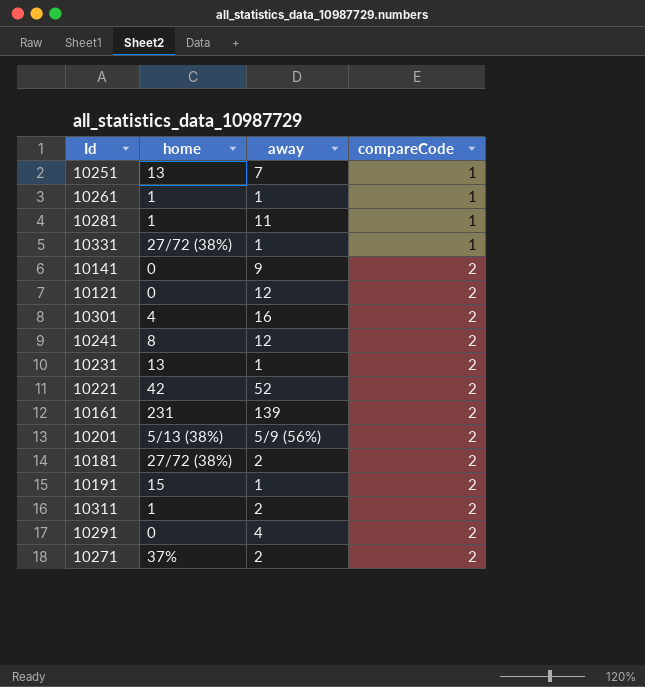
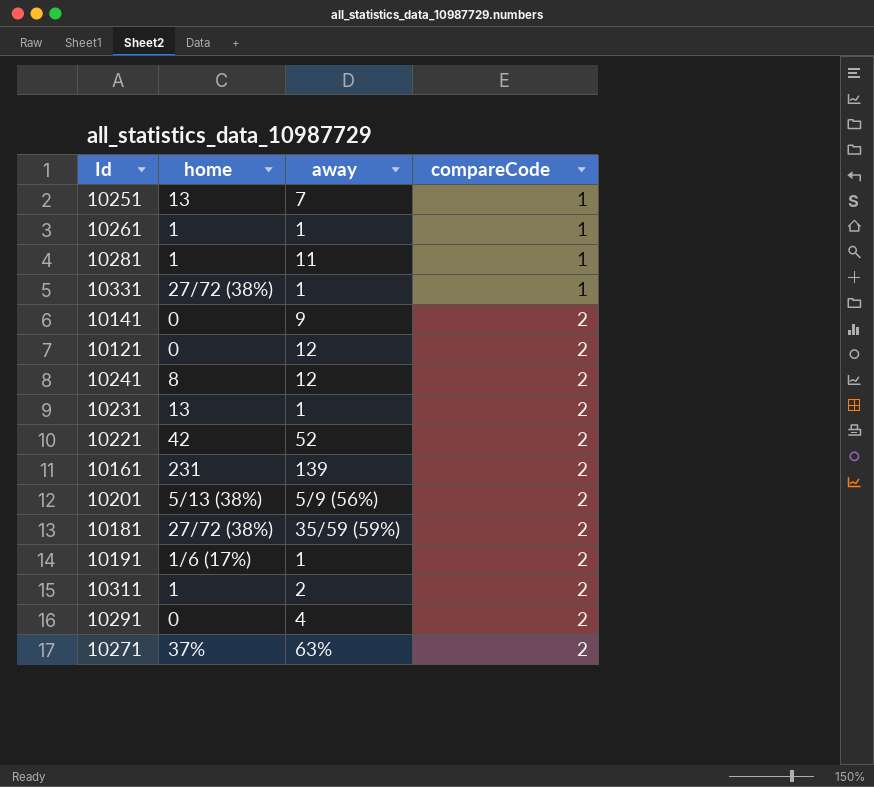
row 10301: 4 | 16 | 2 -> none
10181 | away: 2 -> 35/59 (59%)
10191 | home: 15 -> 1/6 (17%)
10271 | away: 2 -> 63%

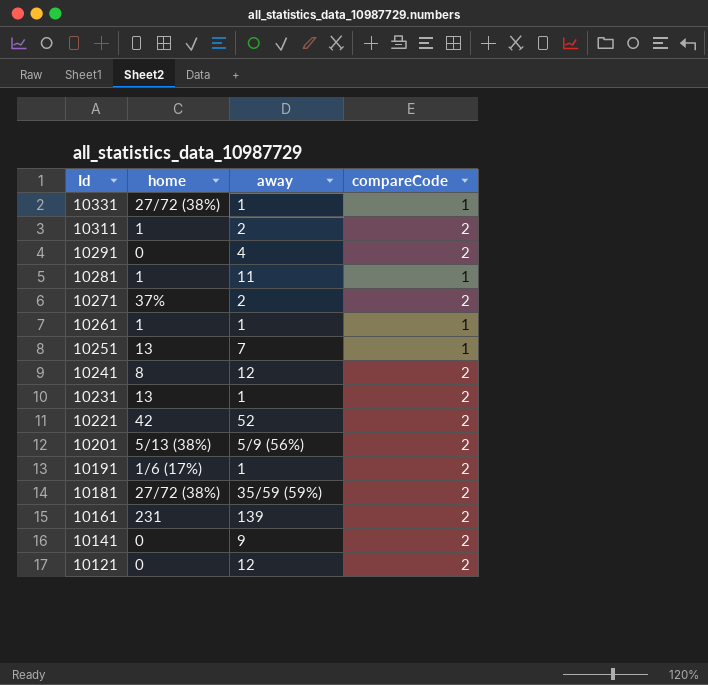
row order: compareCode ascending -> Id descending
10271 | away: 63% -> 2

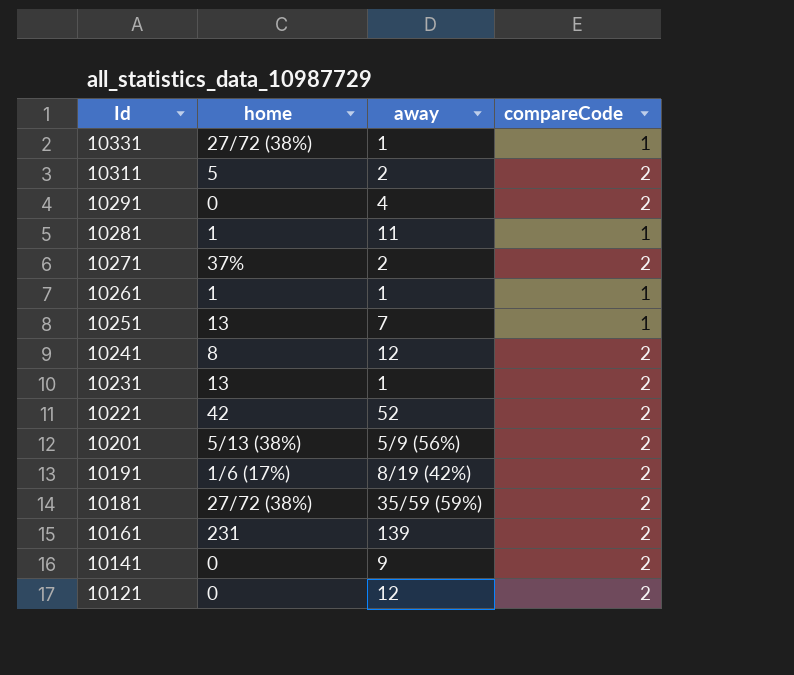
10311 | home: 1 -> 5
10191 | away: 1 -> 8/19 (42%)

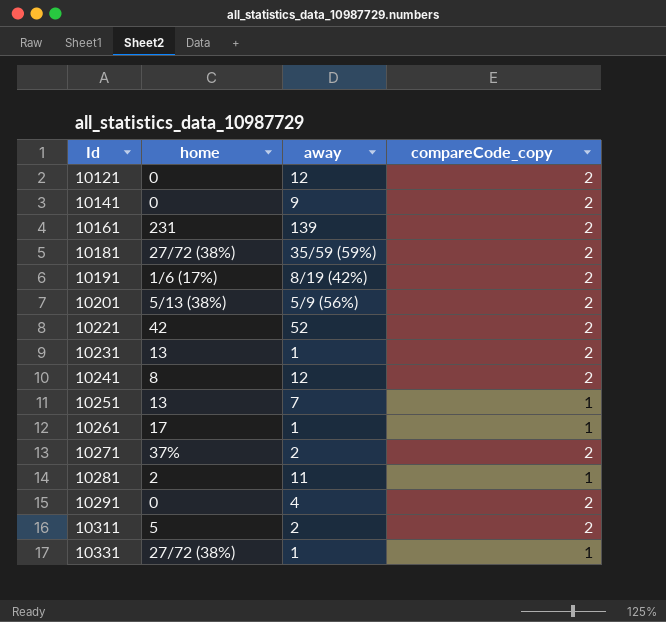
row order: Id descending -> Id ascending
column name: compareCode -> compareCode_copy
10261 | home: 1 -> 17
10281 | home: 1 -> 2

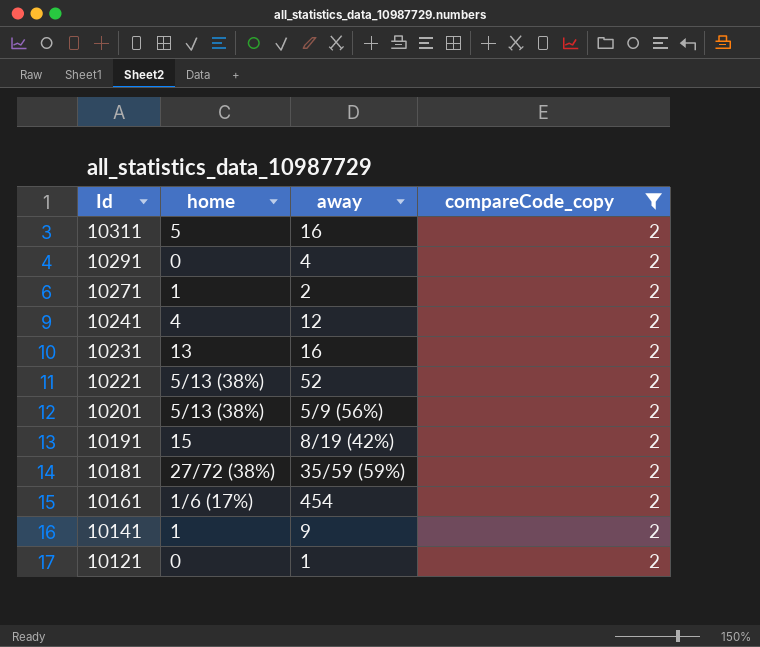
filter: none -> compareCode_copy = 2
row order: Id ascending -> Id descending
10311 | away: 2 -> 16
10271 | home: 37% -> 1
10241 | home: 8 -> 4
10231 | away: 1 -> 16
10221 | home: 42 -> 5/13 (38%)
10191 | home: 1/6 (17%) -> 15
10161 | home: 231 -> 1/6 (17%)
10161 | away: 139 -> 454
10141 | home: 0 -> 1
10121 | away: 12 -> 1

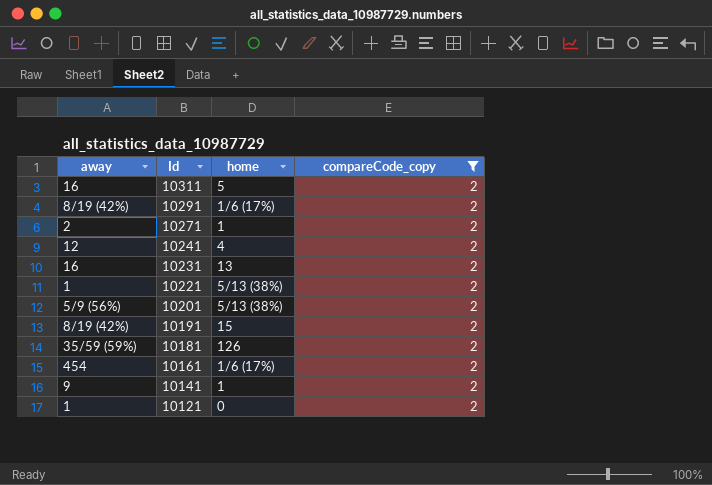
column away | position: 3 -> 1
10291 | away: 4 -> 8/19 (42%)
10291 | home: 0 -> 1/6 (17%)
10221 | away: 52 -> 1
10181 | home: 27/72 (38%) -> 126

